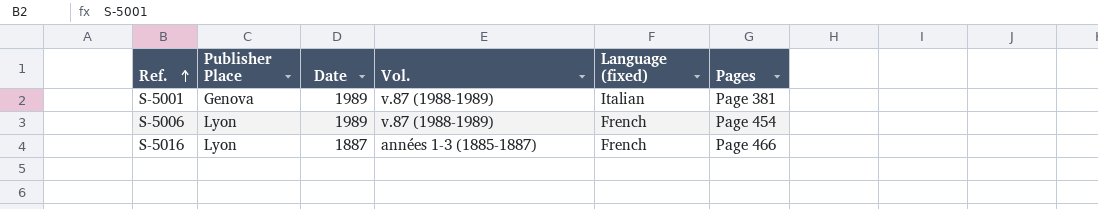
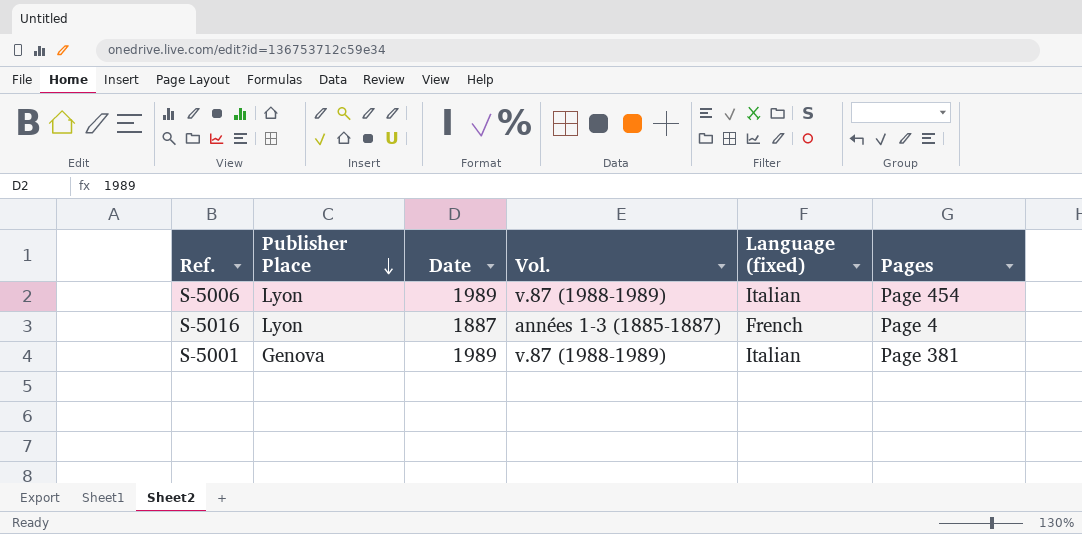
row order: Ref. ascending -> Publisher Place descending
S-5006 | Language (fixed): French -> Italian
S-5016 | Pages: Page 466 -> Page 4

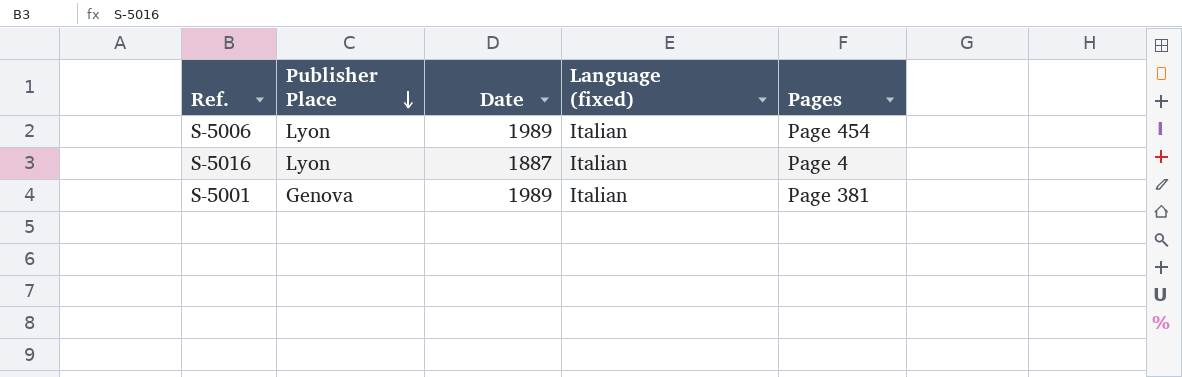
column Vol. | position: 4 -> none
S-5016 | Language (fixed): French -> Italian

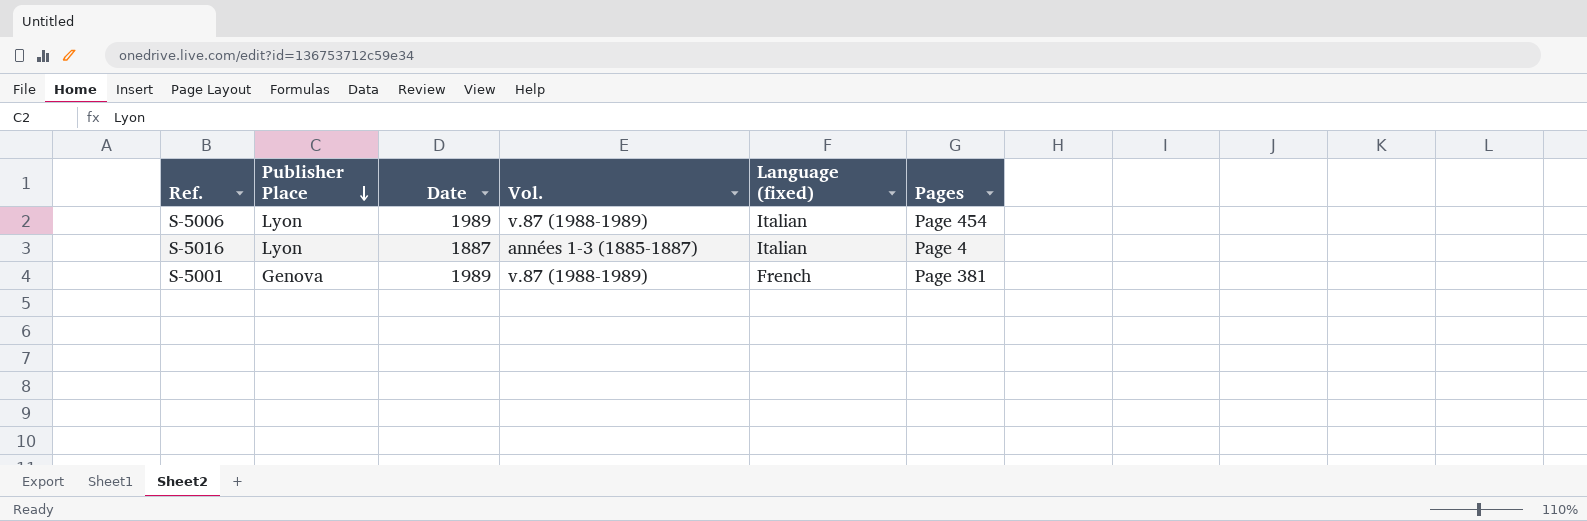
column Vol. | position: none -> 4
S-5001 | Language (fixed): Italian -> French

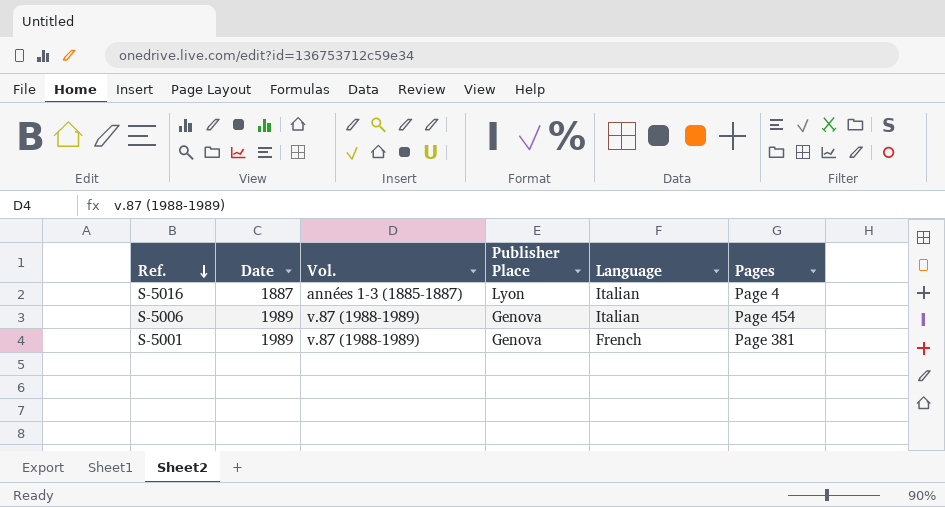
row order: Publisher Place descending -> Ref. descending
column Publisher Place | position: 2 -> 4
column name: Language (fixed) -> Language
S-5006 | Publisher Place: Lyon -> Genova

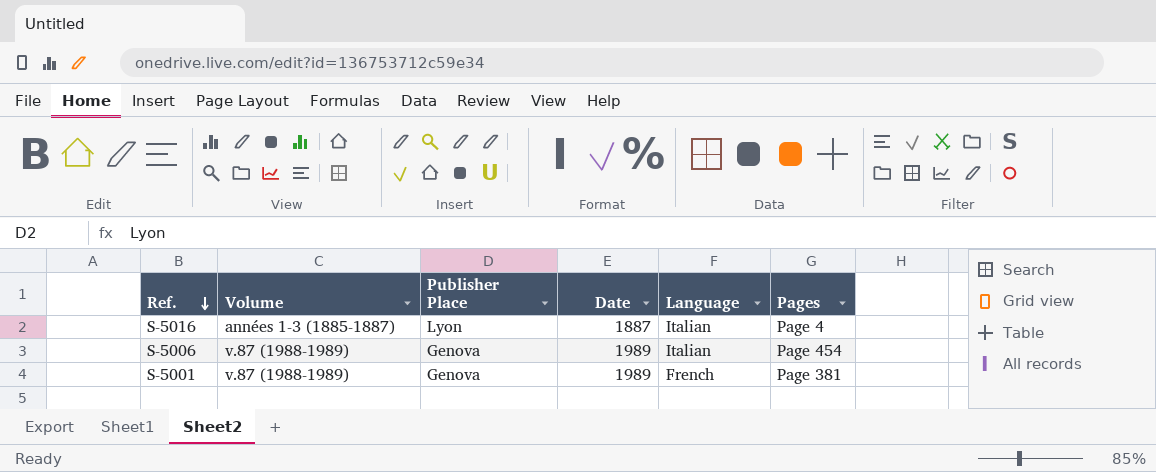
column name: Vol. -> Volume
column Date | position: 2 -> 4

